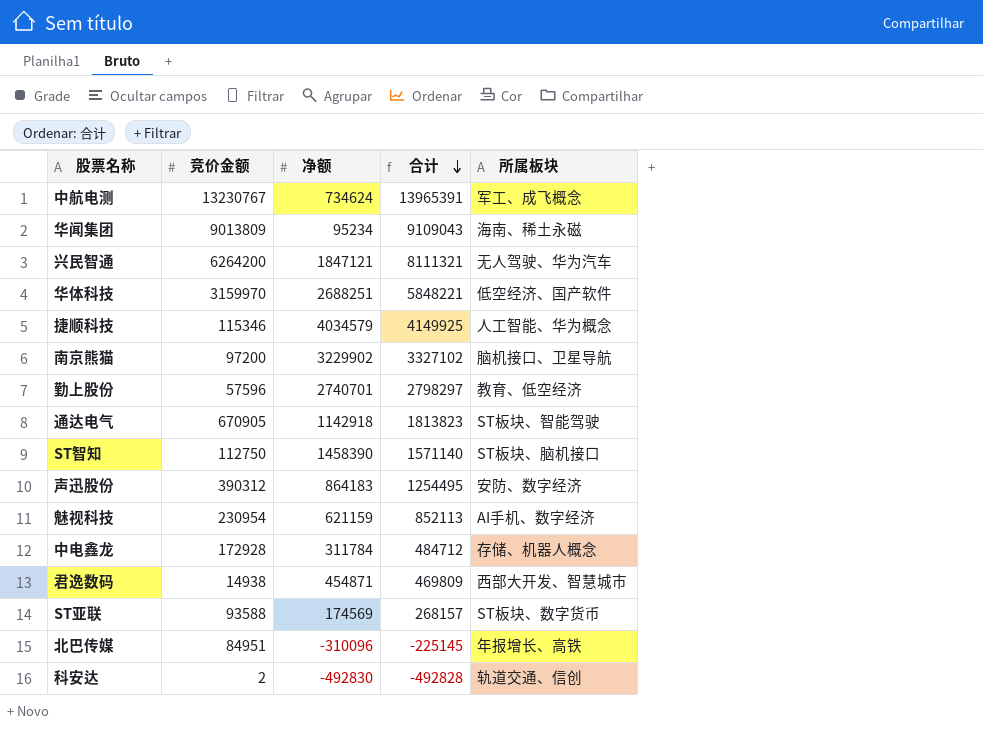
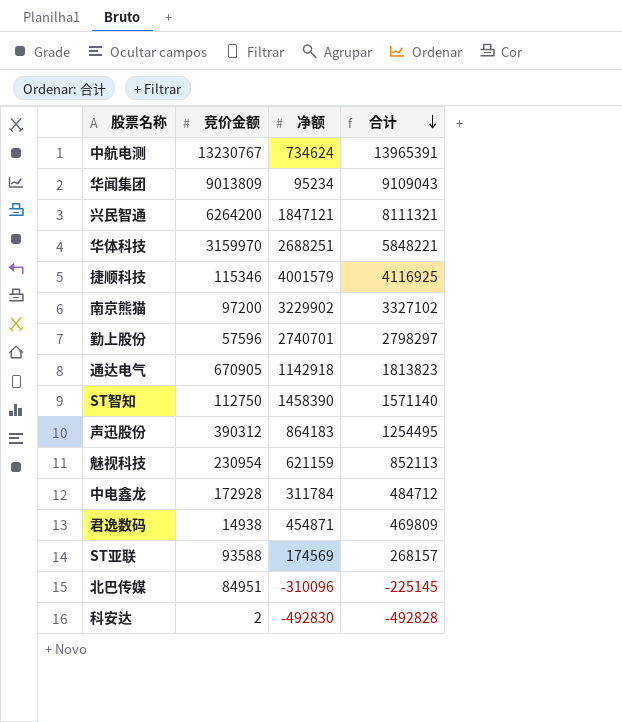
column 所属板块 | position: 5 -> none
捷顺科技 | 净额: 4034579 -> 4001579
捷顺科技 | 合计: 4149925 -> 4116925

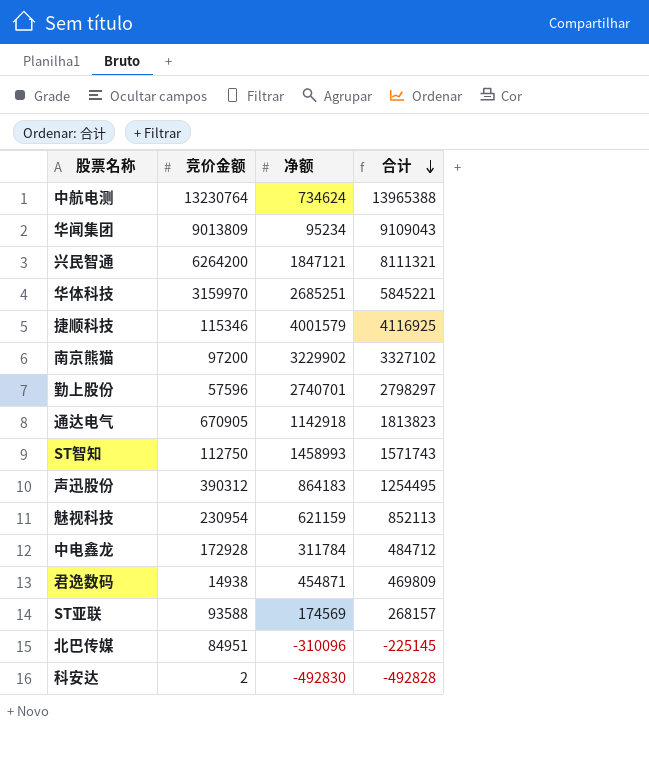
中航电测 | 竞价金额: 13230767 -> 13230764
中航电测 | 合计: 13965391 -> 13965388
华体科技 | 净额: 2688251 -> 2685251
华体科技 | 合计: 5848221 -> 5845221
ST智知 | 净额: 1458390 -> 1458993
ST智知 | 合计: 1571140 -> 1571743

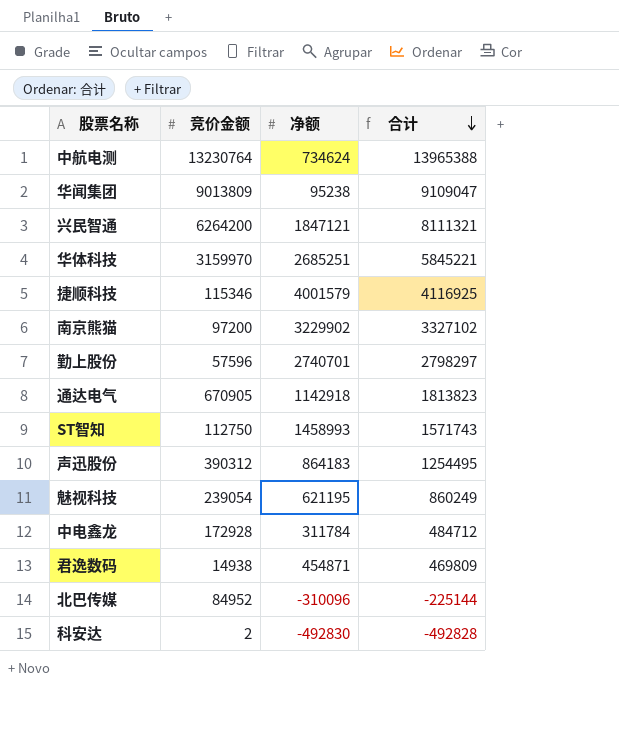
row ST亚联: 93588 | 174569 | 268157 -> none
华闻集团 | 净额: 95234 -> 95238
华闻集团 | 合计: 9109043 -> 9109047
魅视科技 | 竞价金额: 230954 -> 239054
魅视科技 | 净额: 621159 -> 621195
魅视科技 | 合计: 852113 -> 860249
北巴传媒 | 竞价金额: 84951 -> 84952
北巴传媒 | 合计: -225145 -> -225144

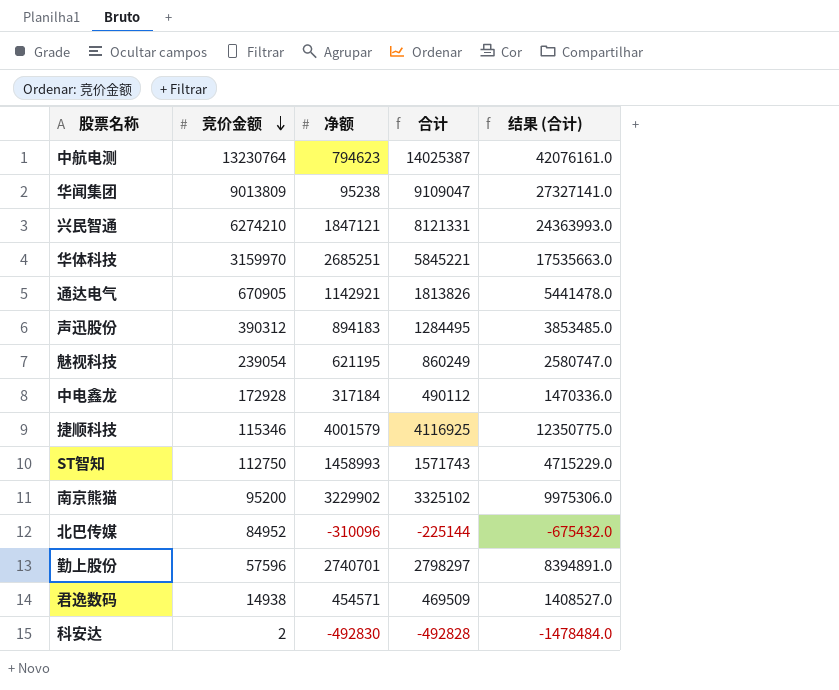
row order: 合计 descending -> 竞价金额 descending
column 结果 (合计) | formula: none -> [合计] * 3
中航电测 | 净额: 734624 -> 794623
中航电测 | 合计: 13965388 -> 14025387
兴民智通 | 竞价金额: 6264200 -> 6274210
兴民智通 | 合计: 8111321 -> 8121331
通达电气 | 净额: 1142918 -> 1142921
通达电气 | 合计: 1813823 -> 1813826
声迅股份 | 净额: 864183 -> 894183
声迅股份 | 合计: 1254495 -> 1284495
中电鑫龙 | 净额: 311784 -> 317184
中电鑫龙 | 合计: 484712 -> 490112
南京熊猫 | 竞价金额: 97200 -> 95200
南京熊猫 | 合计: 3327102 -> 3325102
君逸数码 | 净额: 454871 -> 454571
君逸数码 | 合计: 469809 -> 469509

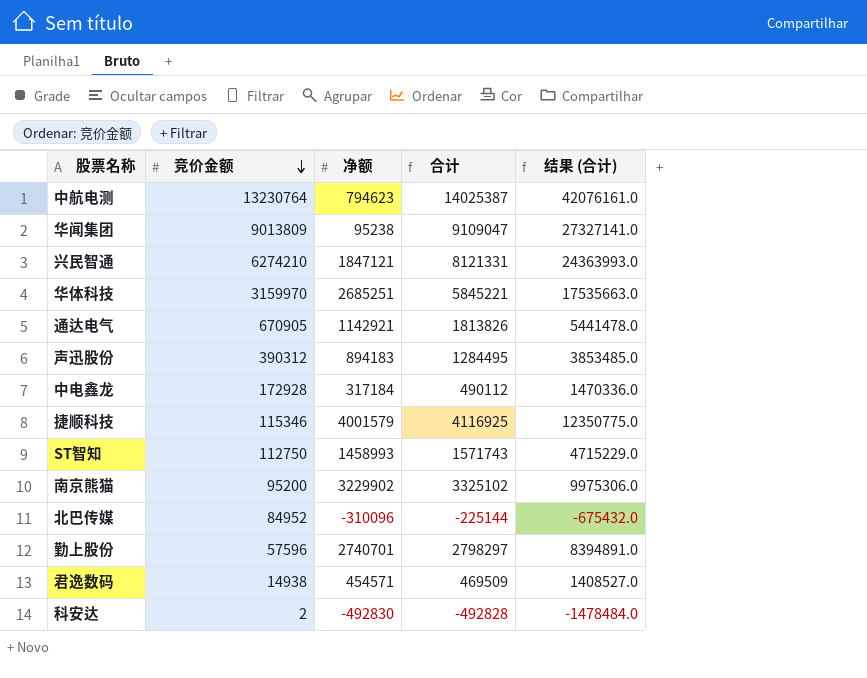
row 魅视科技: 239054 | 621195 | 860249 | 2580747.0 -> none

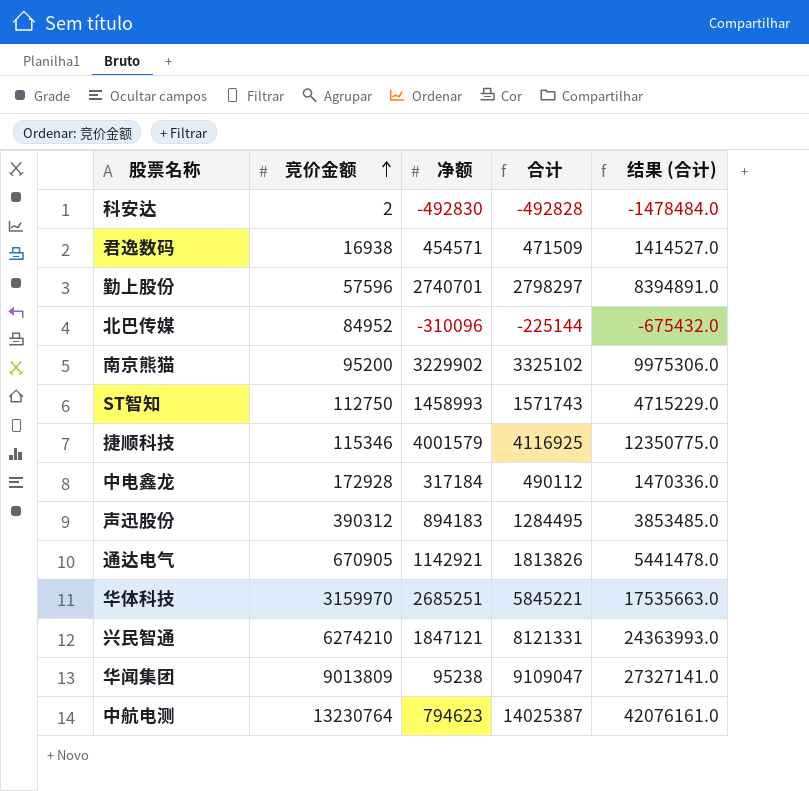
row order: 竞价金额 descending -> 竞价金额 ascending
君逸数码 | 竞价金额: 14938 -> 16938
君逸数码 | 合计: 469509 -> 471509
君逸数码 | 结果 (合计): 1408527.0 -> 1414527.0

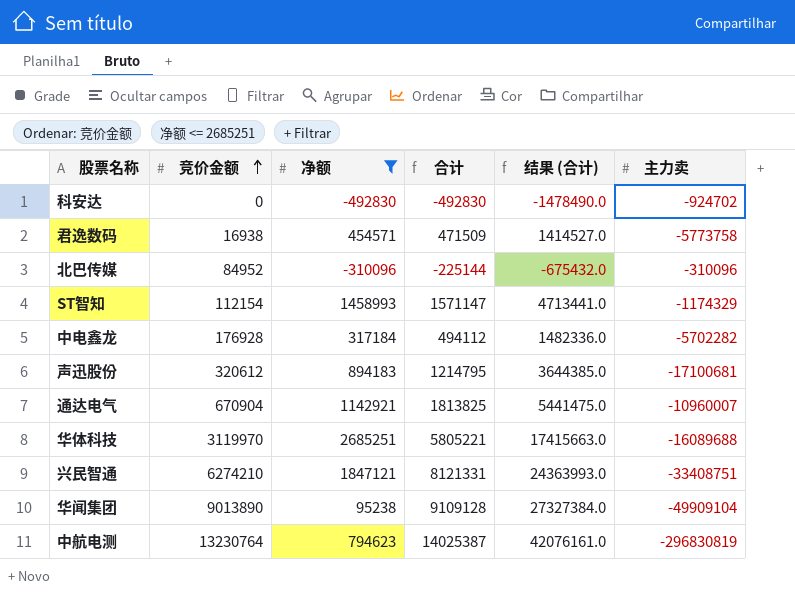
filter: none -> 净额 <= 2685251
column 主力卖 | position: none -> 6
科安达 | 竞价金额: 2 -> 0
科安达 | 合计: -492828 -> -492830
科安达 | 结果 (合计): -1478484.0 -> -1478490.0
ST智知 | 竞价金额: 112750 -> 112154
ST智知 | 合计: 1571743 -> 1571147
ST智知 | 结果 (合计): 4715229.0 -> 4713441.0
中电鑫龙 | 竞价金额: 172928 -> 176928
中电鑫龙 | 合计: 490112 -> 494112
中电鑫龙 | 结果 (合计): 1470336.0 -> 1482336.0
声迅股份 | 竞价金额: 390312 -> 320612
声迅股份 | 合计: 1284495 -> 1214795
声迅股份 | 结果 (合计): 3853485.0 -> 3644385.0
通达电气 | 竞价金额: 670905 -> 670904
通达电气 | 合计: 1813826 -> 1813825
通达电气 | 结果 (合计): 5441478.0 -> 5441475.0
华体科技 | 竞价金额: 3159970 -> 3119970
华体科技 | 合计: 5845221 -> 5805221
华体科技 | 结果 (合计): 17535663.0 -> 17415663.0
华闻集团 | 竞价金额: 9013809 -> 9013890
华闻集团 | 合计: 9109047 -> 9109128
华闻集团 | 结果 (合计): 27327141.0 -> 27327384.0

